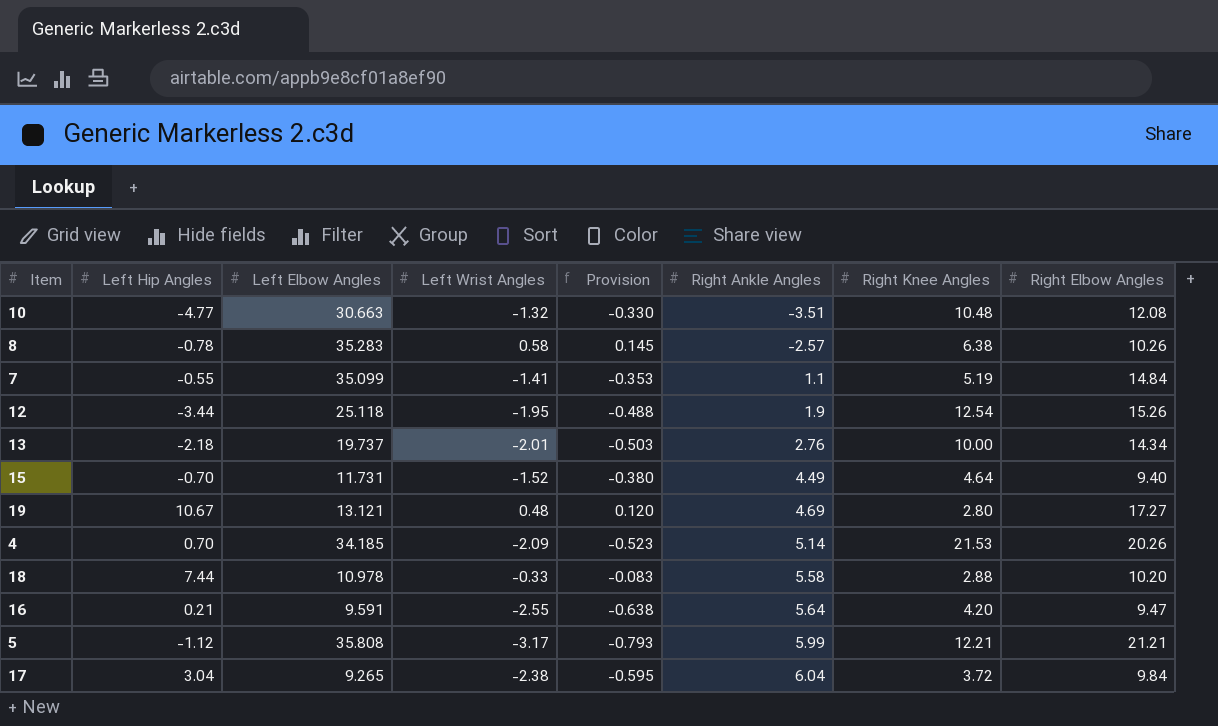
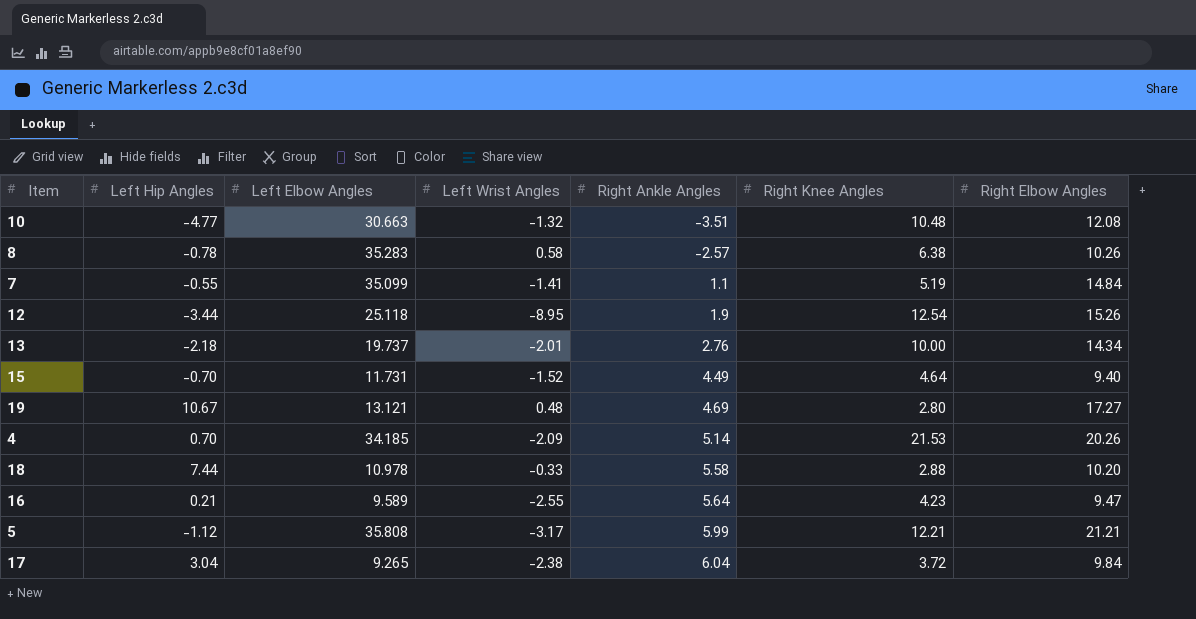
column Provision | formula: [Left Wrist Angles] * 0.25 -> none
12 | Left Wrist Angles: -1.95 -> -8.95
16 | Left Elbow Angles: 9.591 -> 9.589
16 | Right Knee Angles: 4.20 -> 4.23

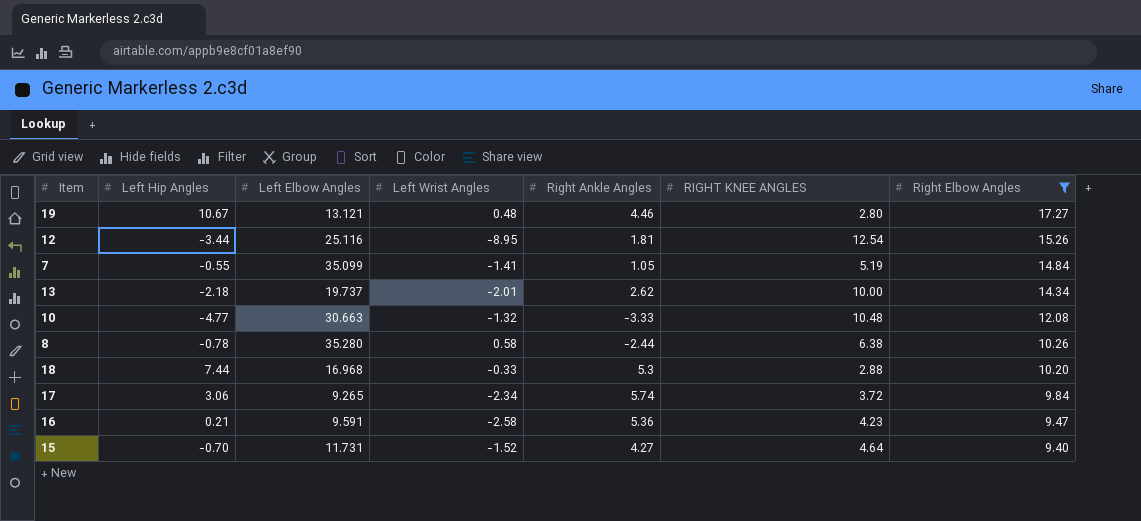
filter: none -> Right Elbow Angles <= 17.27
row order: Right Ankle Angles ascending -> Right Elbow Angles descending
column name: Right Knee Angles -> RIGHT KNEE ANGLES
19 | Right Ankle Angles: 4.69 -> 4.46
12 | Left Elbow Angles: 25.118 -> 25.116
12 | Right Ankle Angles: 1.9 -> 1.81
7 | Right Ankle Angles: 1.1 -> 1.05
13 | Right Ankle Angles: 2.76 -> 2.62
10 | Right Ankle Angles: -3.51 -> -3.33
8 | Left Elbow Angles: 35.283 -> 35.280
8 | Right Ankle Angles: -2.57 -> -2.44
18 | Left Elbow Angles: 10.978 -> 16.968
18 | Right Ankle Angles: 5.58 -> 5.3
17 | Left Hip Angles: 3.04 -> 3.06
17 | Left Wrist Angles: -2.38 -> -2.34
17 | Right Ankle Angles: 6.04 -> 5.74
16 | Left Elbow Angles: 9.589 -> 9.591
16 | Left Wrist Angles: -2.55 -> -2.58
16 | Right Ankle Angles: 5.64 -> 5.36
15 | Right Ankle Angles: 4.49 -> 4.27

